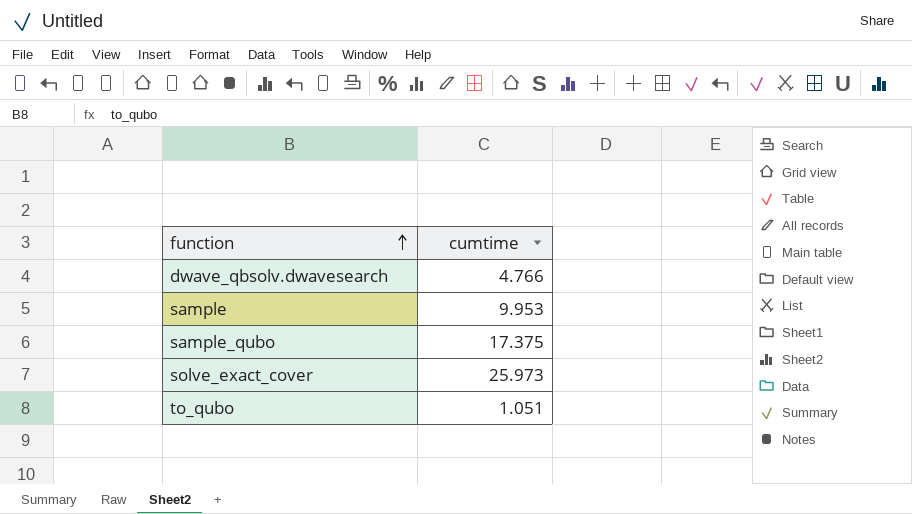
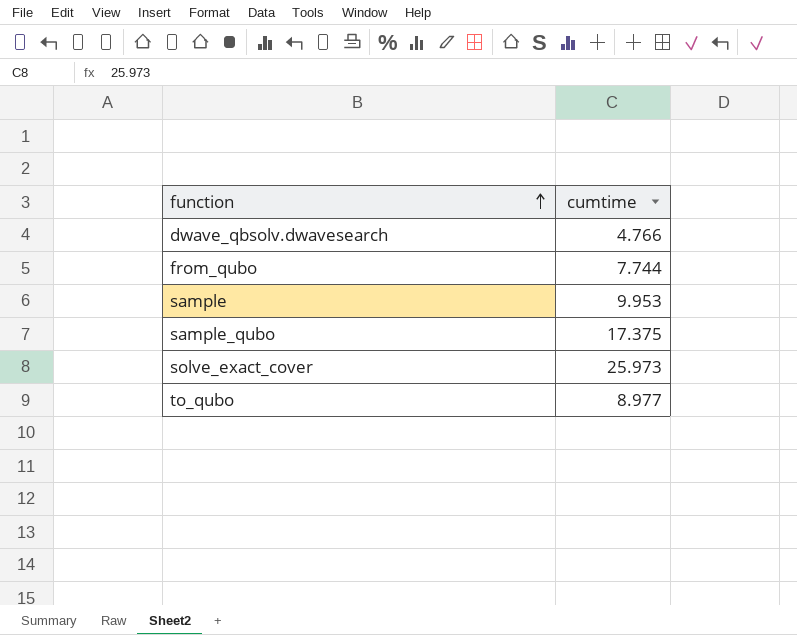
row from_qubo: none -> 7.744
to_qubo | cumtime: 1.051 -> 8.977

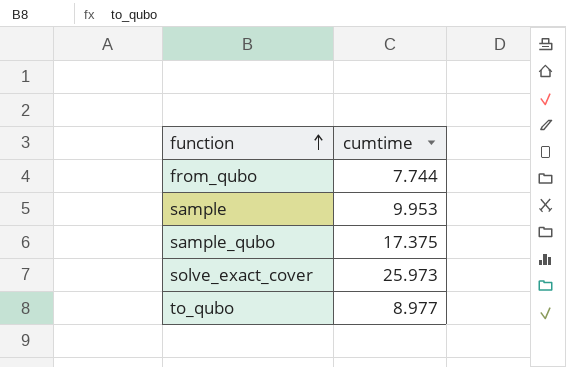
row dwave_qbsolv.dwavesearch: 4.766 -> none

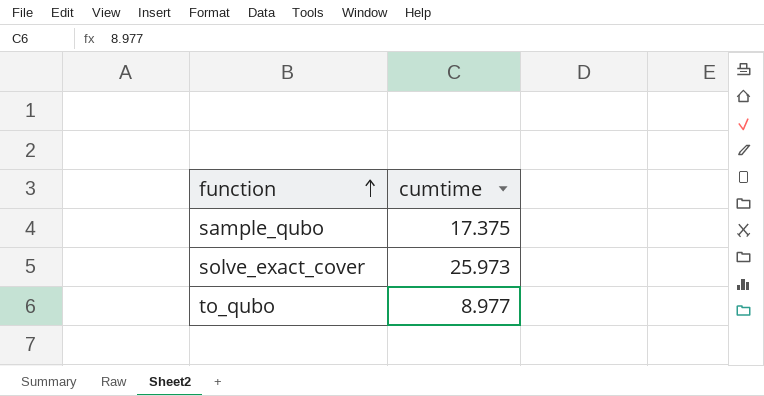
row from_qubo: 7.744 -> none
row sample: 9.953 -> none

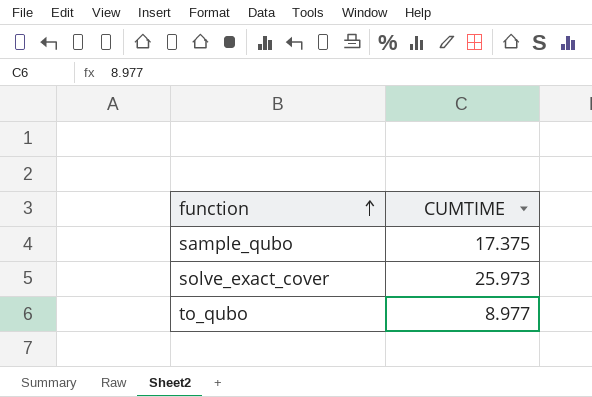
column name: cumtime -> CUMTIME

